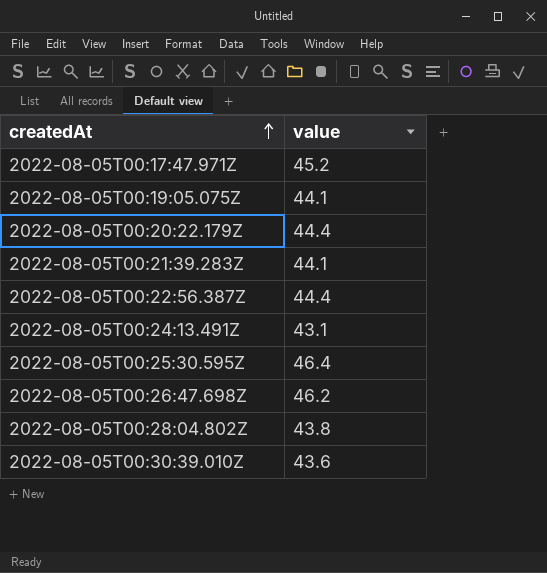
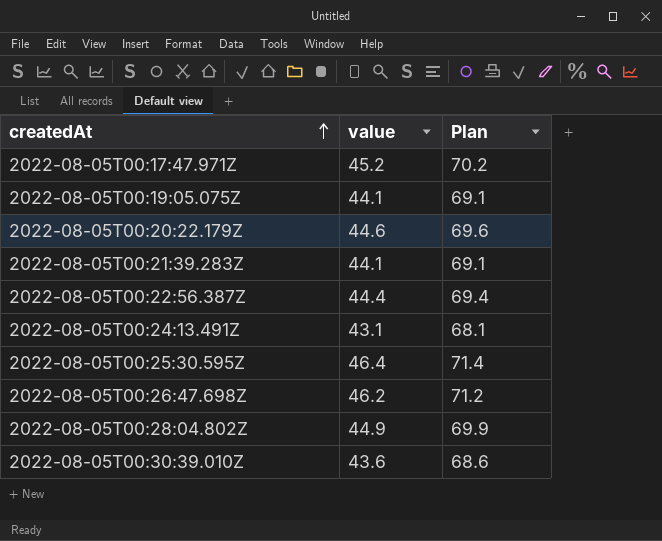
column Plan | formula: none -> [value] + 25
2022-08-05T00:20:22.179Z | value: 44.4 -> 44.6
2022-08-05T00:28:04.802Z | value: 43.8 -> 44.9

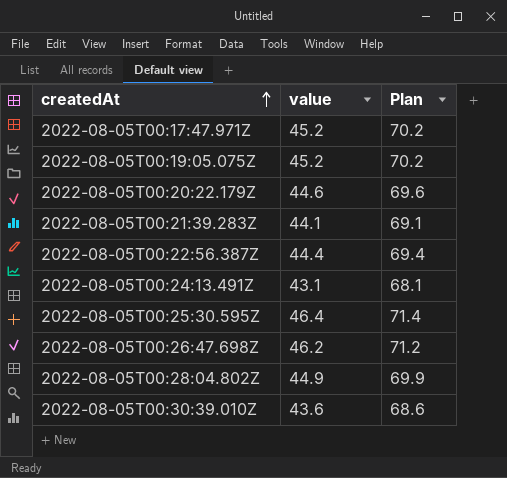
2022-08-05T00:19:05.075Z | value: 44.1 -> 45.2
2022-08-05T00:19:05.075Z | Plan: 69.1 -> 70.2

